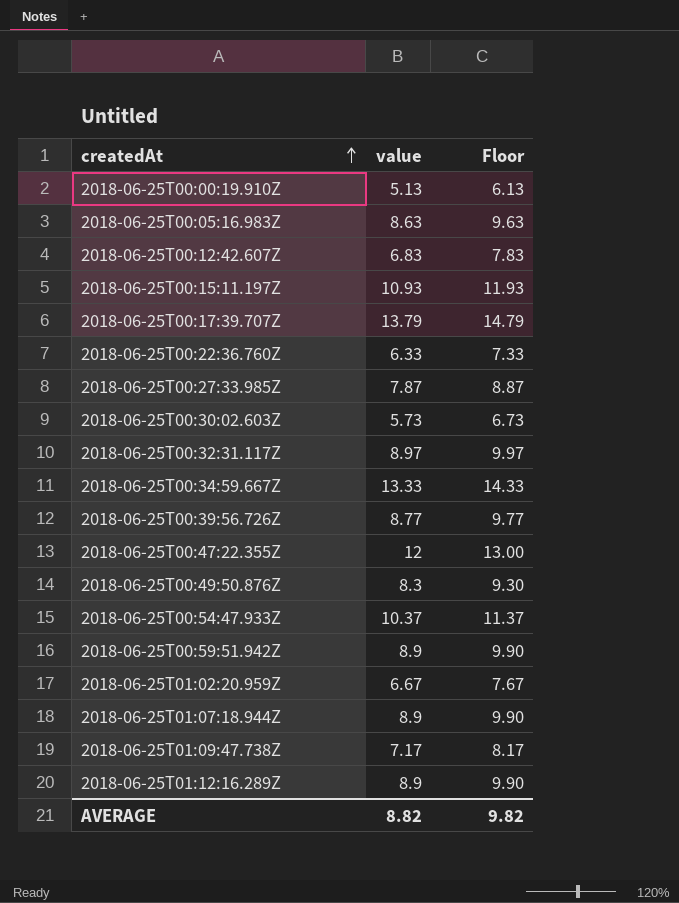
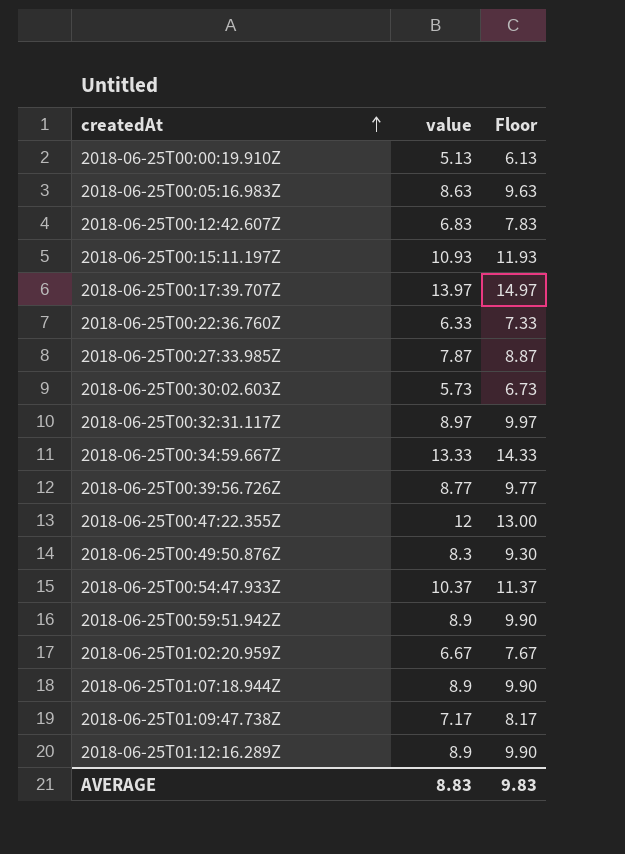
2018-06-25T00:17:39.707Z | value: 13.79 -> 13.97
2018-06-25T00:17:39.707Z | Floor: 14.79 -> 14.97
AVERAGE | value: 8.82 -> 8.83
AVERAGE | Floor: 9.82 -> 9.83

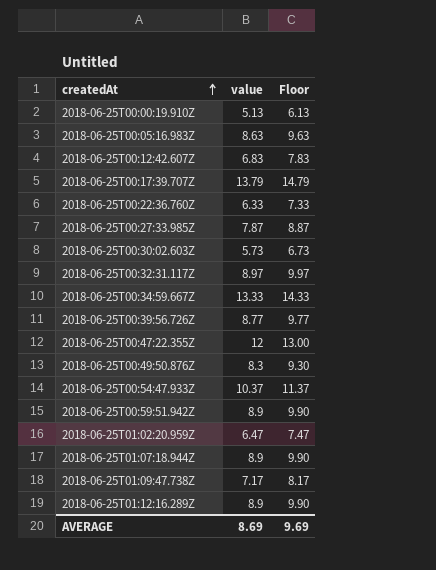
row 2018-06-25T00:15:11.197Z: 10.93 | 11.93 -> none
2018-06-25T00:17:39.707Z | value: 13.97 -> 13.79
2018-06-25T00:17:39.707Z | Floor: 14.97 -> 14.79
2018-06-25T01:02:20.959Z | value: 6.67 -> 6.47
2018-06-25T01:02:20.959Z | Floor: 7.67 -> 7.47
AVERAGE | value: 8.83 -> 8.69
AVERAGE | Floor: 9.83 -> 9.69

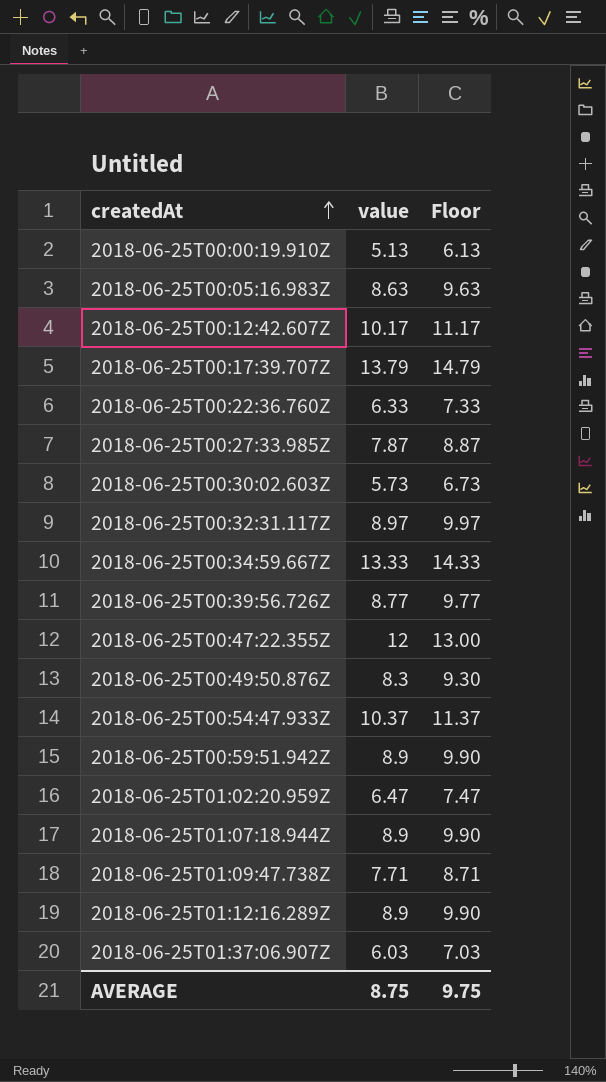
2018-06-25T00:12:42.607Z | value: 6.83 -> 10.17
2018-06-25T00:12:42.607Z | Floor: 7.83 -> 11.17
2018-06-25T01:09:47.738Z | value: 7.17 -> 7.71
2018-06-25T01:09:47.738Z | Floor: 8.17 -> 8.71
row 2018-06-25T01:37:06.907Z: none -> 6.03 | 7.03
AVERAGE | value: 8.69 -> 8.75
AVERAGE | Floor: 9.69 -> 9.75

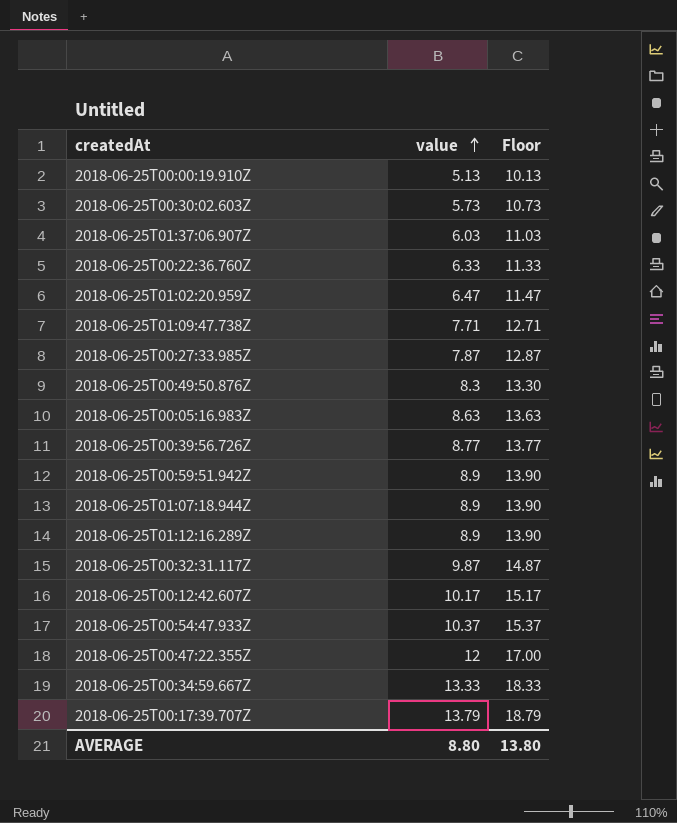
row order: createdAt ascending -> value ascending
column Floor | formula: [value] + 1 -> [value] + 5
2018-06-25T00:32:31.117Z | value: 8.97 -> 9.87
AVERAGE | value: 8.75 -> 8.80
AVERAGE | Floor: 9.75 -> 13.80

